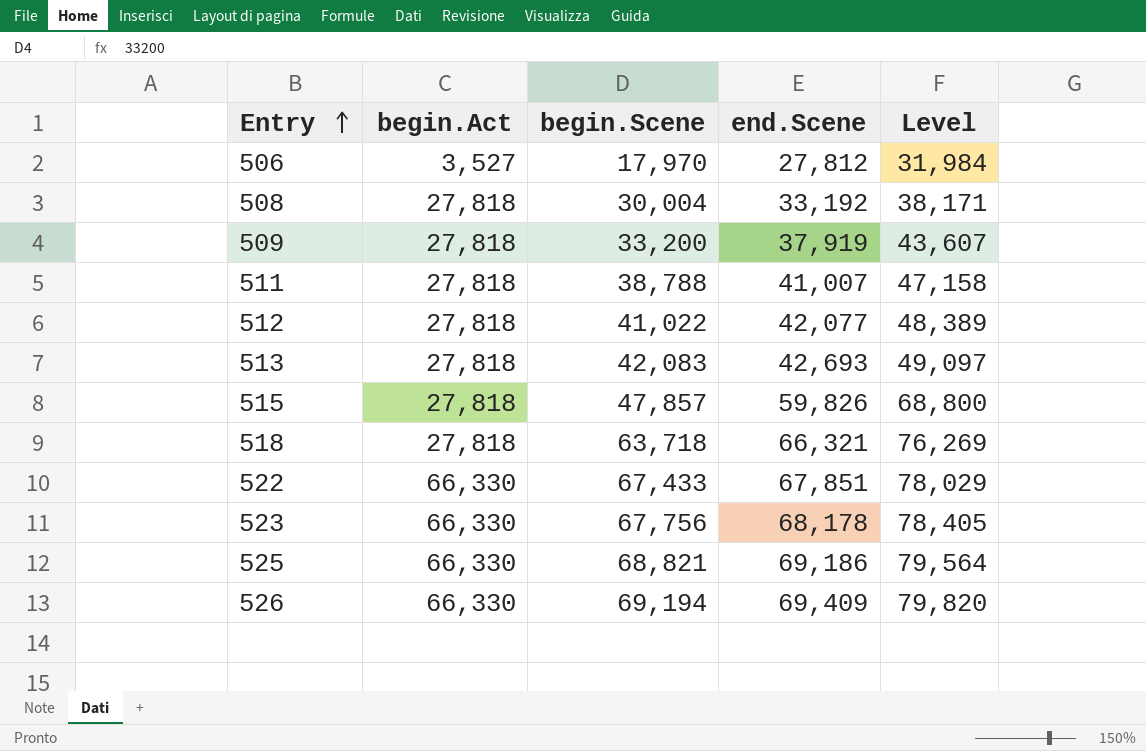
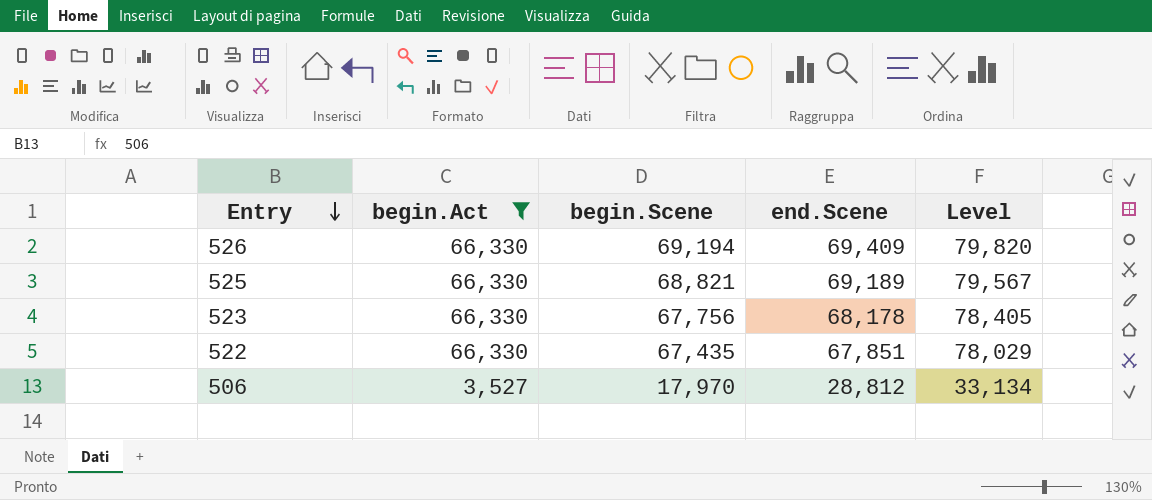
filter: none -> begin.Act != 27,818
row order: Entry ascending -> Entry descending
525 | end.Scene: 69,186 -> 69,189
525 | Level: 79,564 -> 79,567
522 | begin.Scene: 67,433 -> 67,435
506 | end.Scene: 27,812 -> 28,812
506 | Level: 31,984 -> 33,134

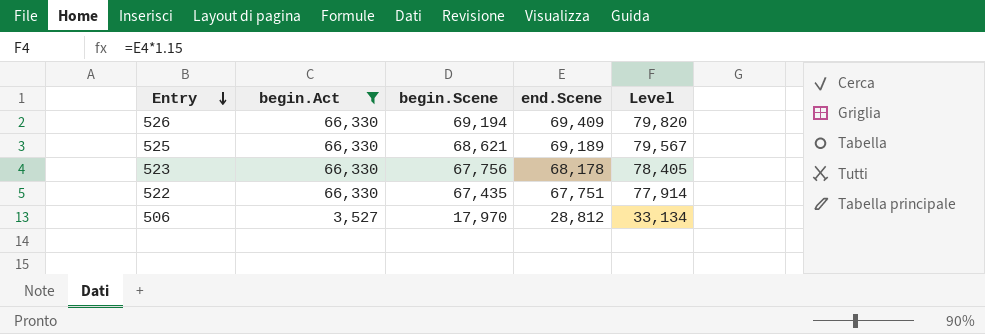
525 | begin.Scene: 68,821 -> 68,621
522 | end.Scene: 67,851 -> 67,751
522 | Level: 78,029 -> 77,914

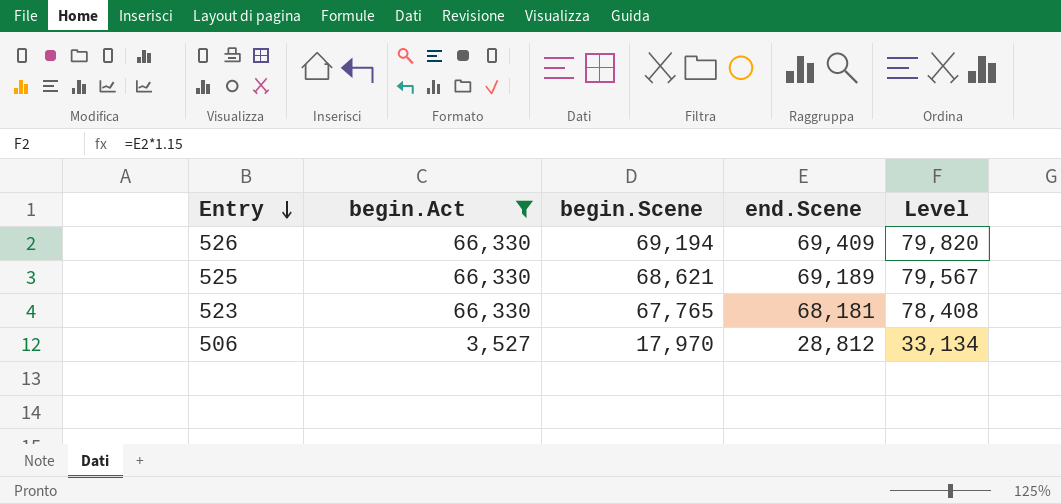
row 522: 66,330 | 67,435 | 67,751 | 77,914 -> none
523 | begin.Scene: 67,756 -> 67,765
523 | end.Scene: 68,178 -> 68,181
523 | Level: 78,405 -> 78,408

